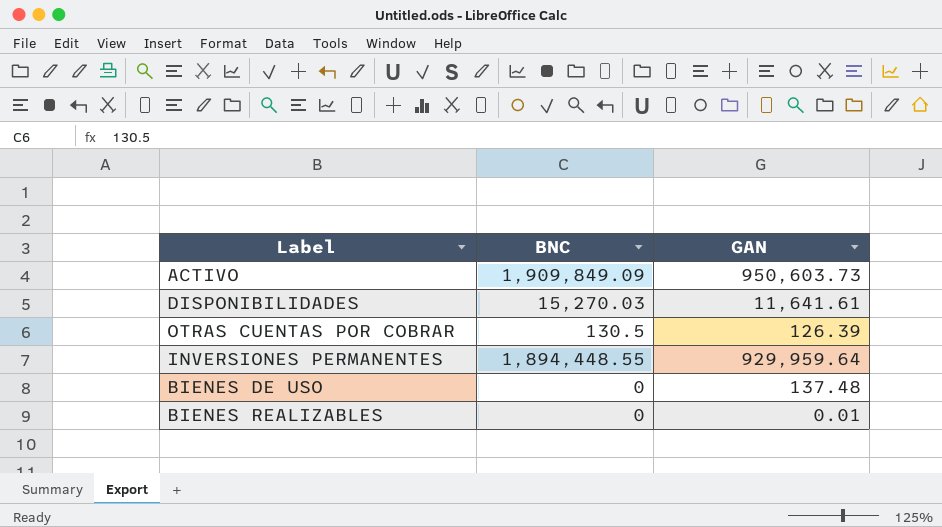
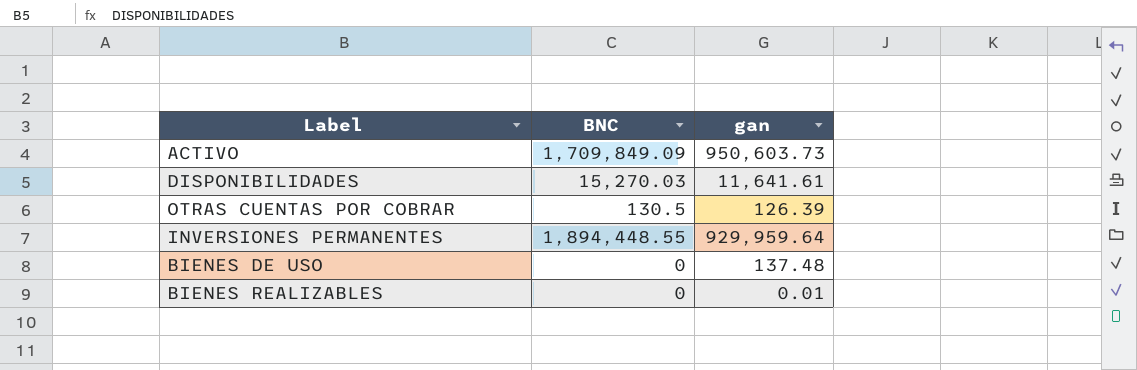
column name: GAN -> gan
ACTIVO | BNC: 1,909,849.09 -> 1,709,849.09

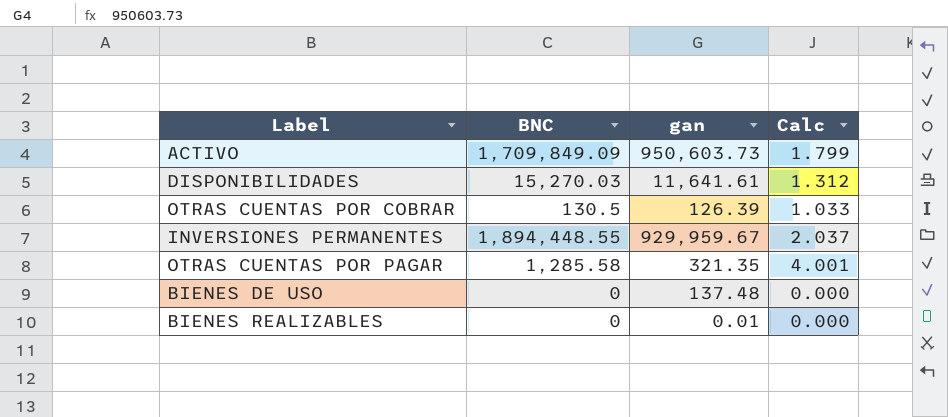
column Calc | formula: none -> [BNC] / [gan]
INVERSIONES PERMANENTES | gan: 929,959.64 -> 929,959.67
row OTRAS CUENTAS POR PAGAR: none -> 1,285.58 | 321.35 | 4.001

